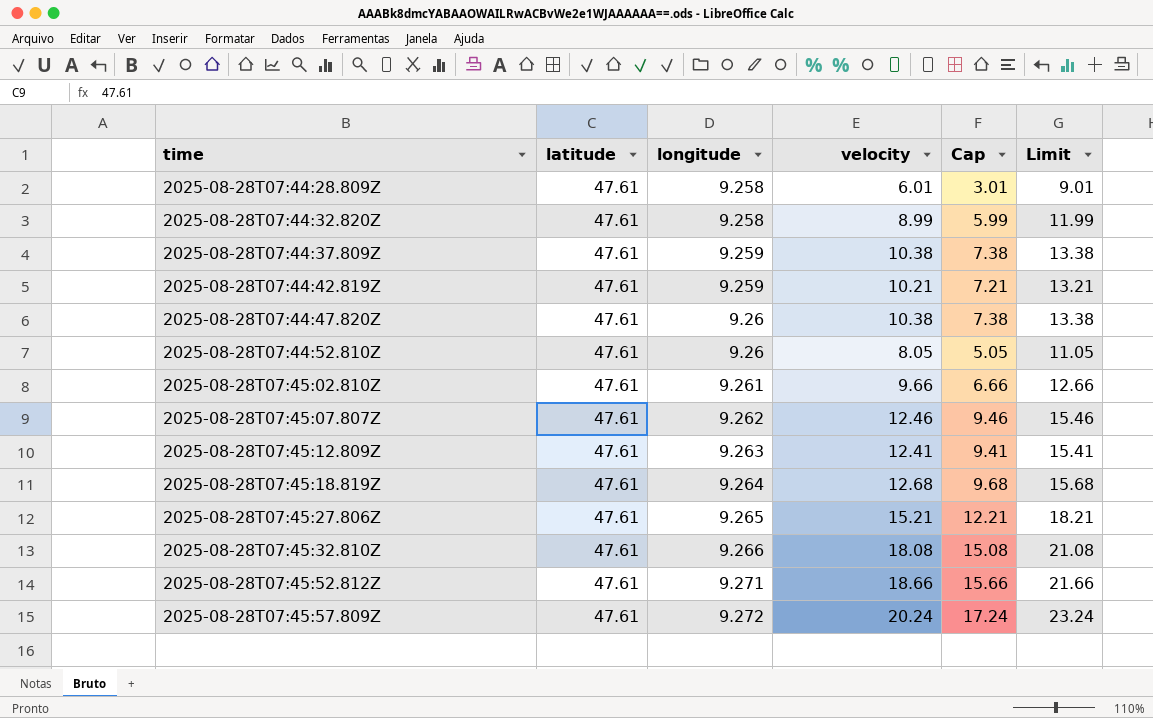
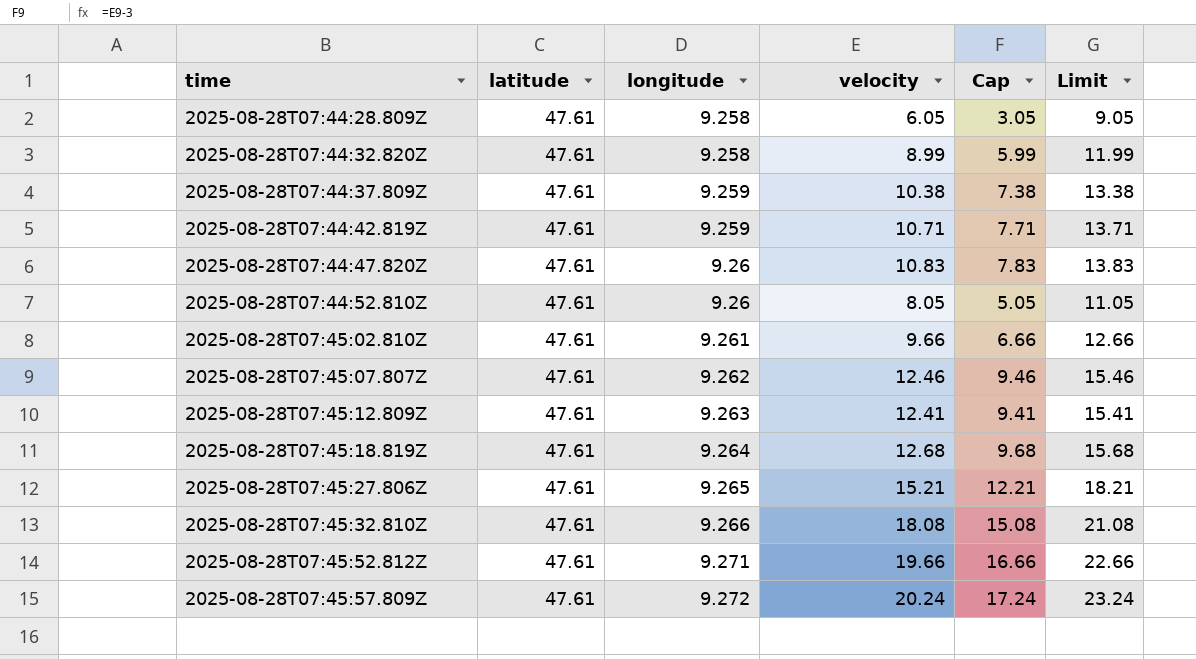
2025-08-28T07:44:28.809Z | velocity: 6.01 -> 6.05
2025-08-28T07:44:28.809Z | Cap: 3.01 -> 3.05
2025-08-28T07:44:28.809Z | Limit: 9.01 -> 9.05
2025-08-28T07:44:42.819Z | velocity: 10.21 -> 10.71
2025-08-28T07:44:42.819Z | Cap: 7.21 -> 7.71
2025-08-28T07:44:42.819Z | Limit: 13.21 -> 13.71
2025-08-28T07:44:47.820Z | velocity: 10.38 -> 10.83
2025-08-28T07:44:47.820Z | Cap: 7.38 -> 7.83
2025-08-28T07:44:47.820Z | Limit: 13.38 -> 13.83
2025-08-28T07:45:52.812Z | velocity: 18.66 -> 19.66
2025-08-28T07:45:52.812Z | Cap: 15.66 -> 16.66
2025-08-28T07:45:52.812Z | Limit: 21.66 -> 22.66

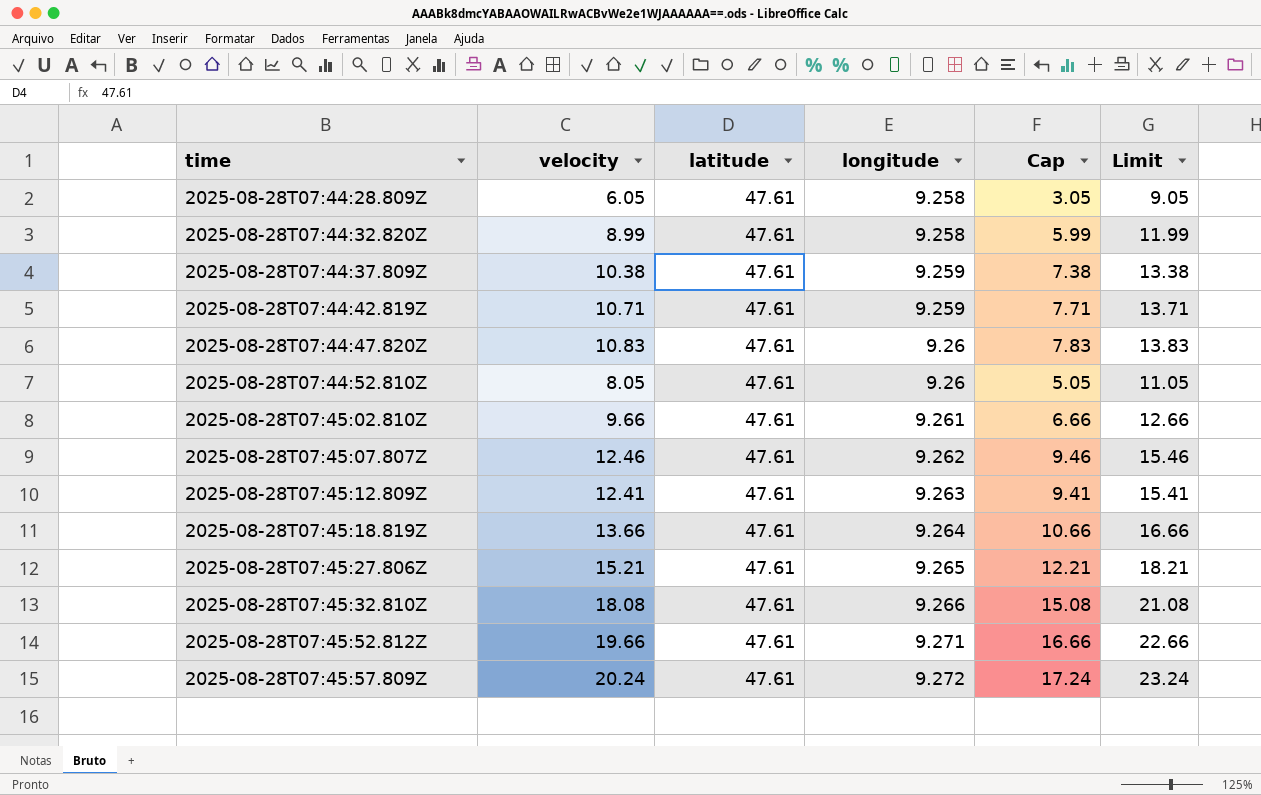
column velocity | position: 4 -> 2
2025-08-28T07:45:18.819Z | velocity: 12.68 -> 13.66
2025-08-28T07:45:18.819Z | Cap: 9.68 -> 10.66
2025-08-28T07:45:18.819Z | Limit: 15.68 -> 16.66

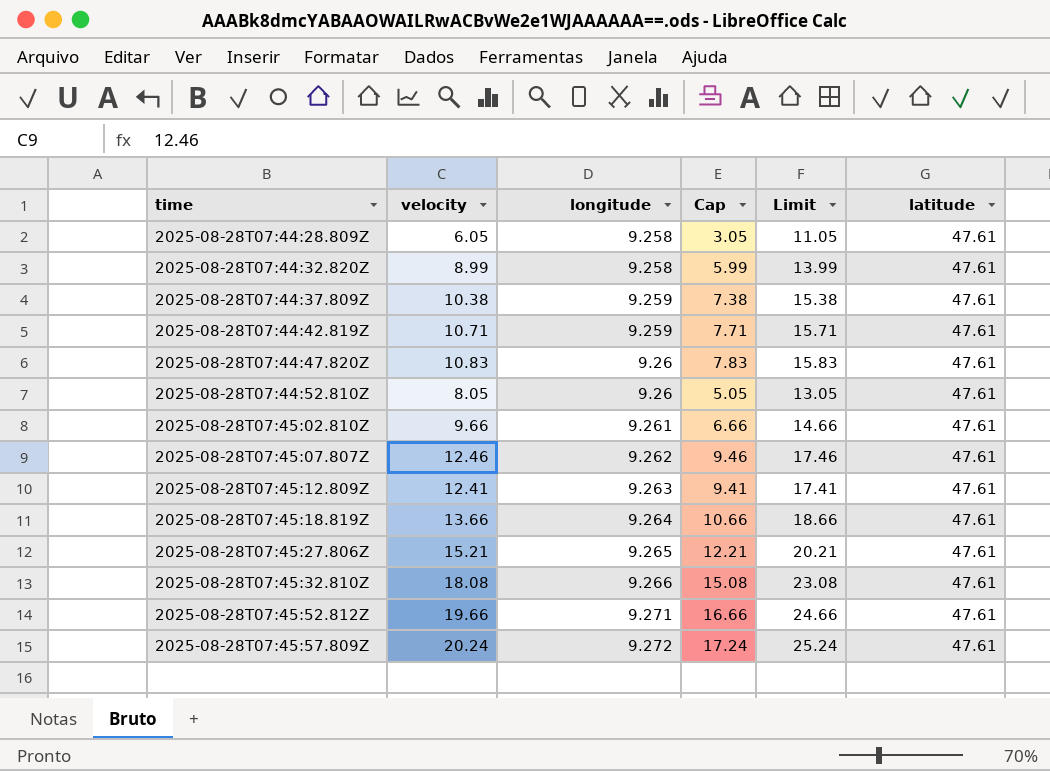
column Limit | formula: [velocity] + 3 -> [velocity] + 5
column latitude | position: 3 -> 6

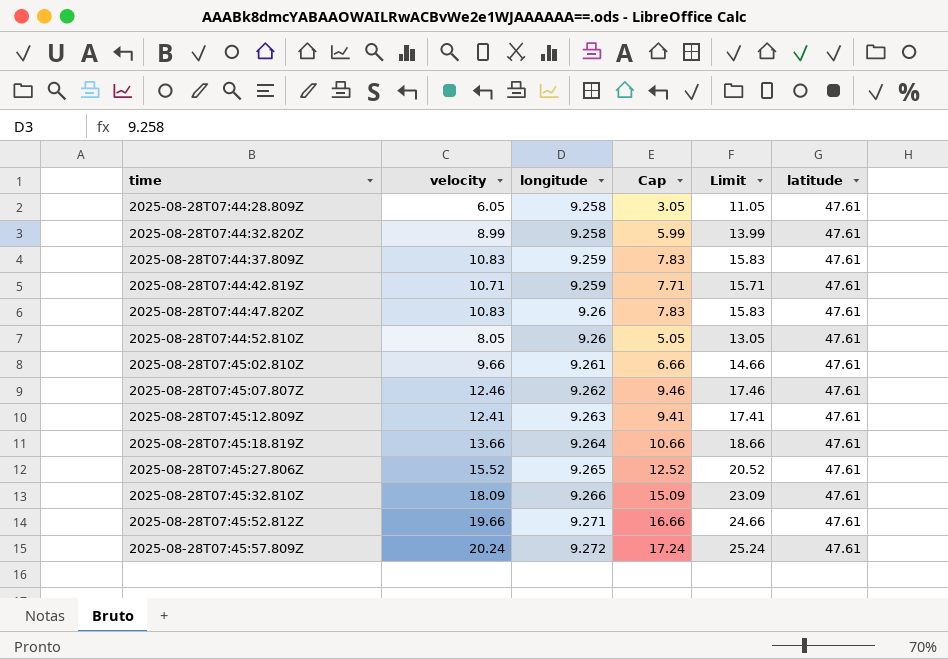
2025-08-28T07:44:37.809Z | velocity: 10.38 -> 10.83
2025-08-28T07:44:37.809Z | Cap: 7.38 -> 7.83
2025-08-28T07:44:37.809Z | Limit: 15.38 -> 15.83
2025-08-28T07:45:27.806Z | velocity: 15.21 -> 15.52
2025-08-28T07:45:27.806Z | Cap: 12.21 -> 12.52
2025-08-28T07:45:27.806Z | Limit: 20.21 -> 20.52
2025-08-28T07:45:32.810Z | velocity: 18.08 -> 18.09
2025-08-28T07:45:32.810Z | Cap: 15.08 -> 15.09
2025-08-28T07:45:32.810Z | Limit: 23.08 -> 23.09

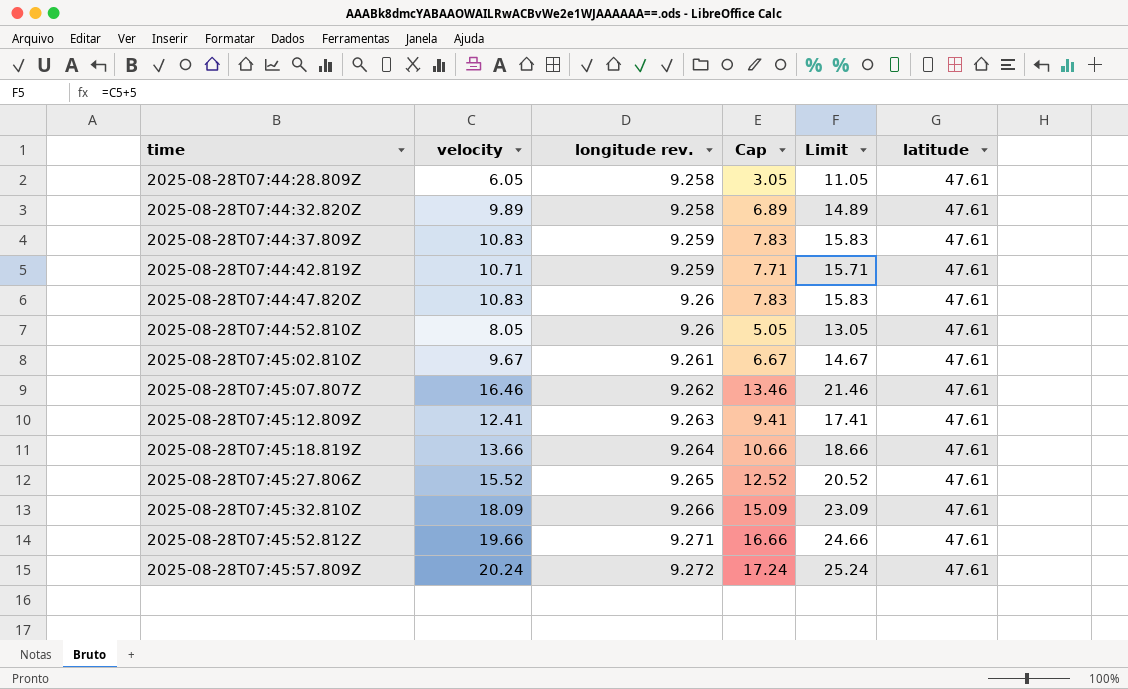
column name: longitude -> longitude rev.
2025-08-28T07:44:32.820Z | velocity: 8.99 -> 9.89
2025-08-28T07:44:32.820Z | Cap: 5.99 -> 6.89
2025-08-28T07:44:32.820Z | Limit: 13.99 -> 14.89
2025-08-28T07:45:02.810Z | velocity: 9.66 -> 9.67
2025-08-28T07:45:02.810Z | Cap: 6.66 -> 6.67
2025-08-28T07:45:02.810Z | Limit: 14.66 -> 14.67
2025-08-28T07:45:07.807Z | velocity: 12.46 -> 16.46
2025-08-28T07:45:07.807Z | Cap: 9.46 -> 13.46
2025-08-28T07:45:07.807Z | Limit: 17.46 -> 21.46

